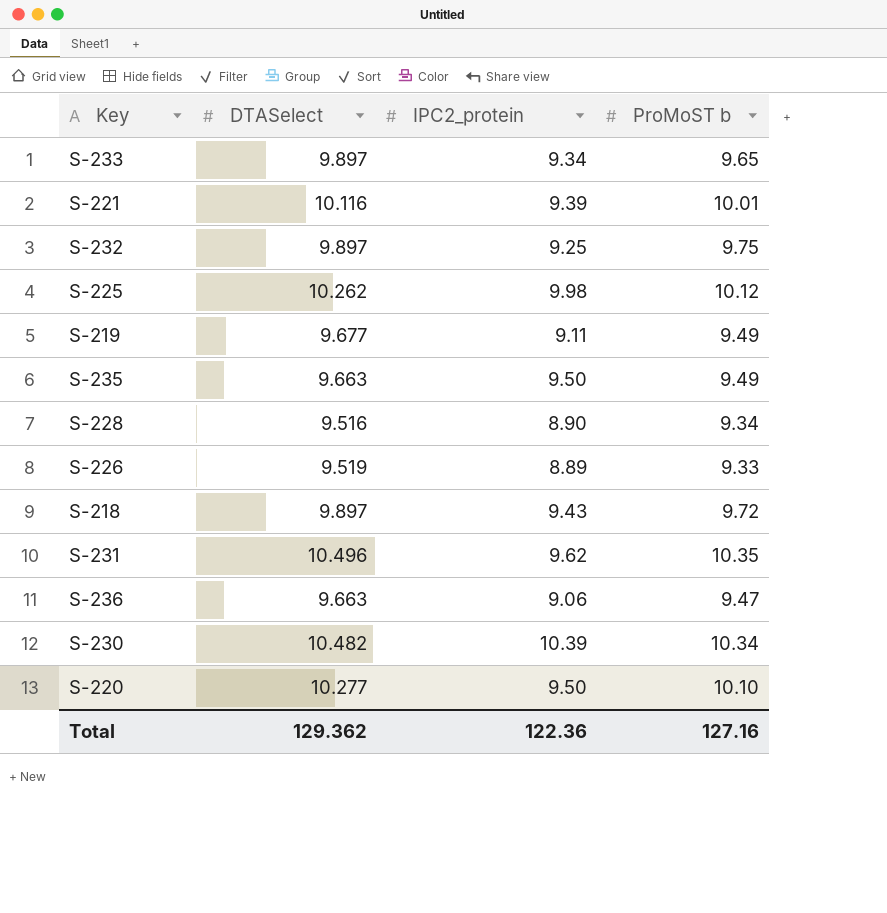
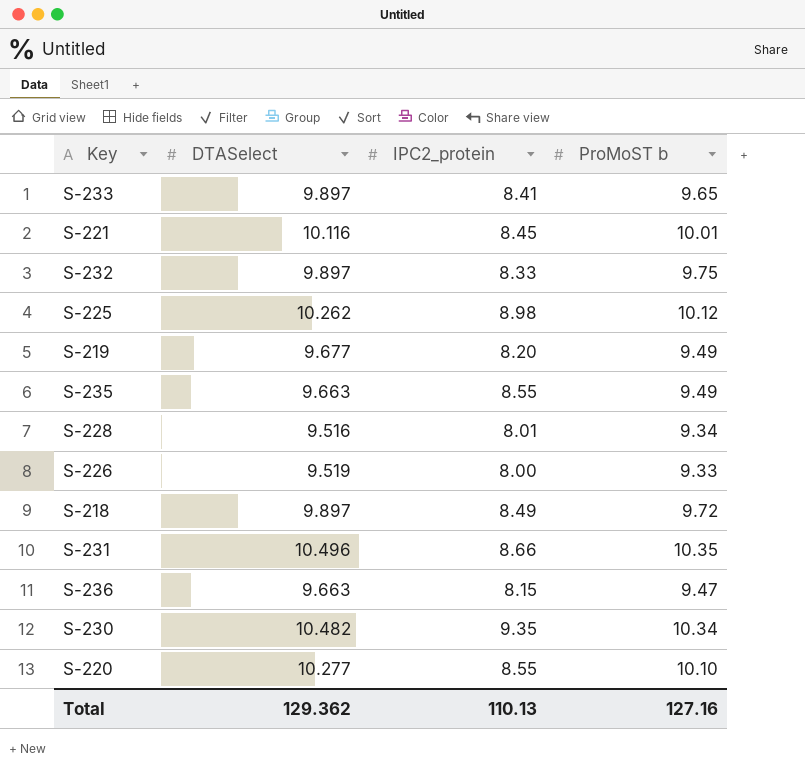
S-233 | IPC2_protein: 9.34 -> 8.41
S-221 | IPC2_protein: 9.39 -> 8.45
S-232 | IPC2_protein: 9.25 -> 8.33
S-225 | IPC2_protein: 9.98 -> 8.98
S-219 | IPC2_protein: 9.11 -> 8.20
S-235 | IPC2_protein: 9.50 -> 8.55
S-228 | IPC2_protein: 8.90 -> 8.01
S-226 | IPC2_protein: 8.89 -> 8.00
S-218 | IPC2_protein: 9.43 -> 8.49
S-231 | IPC2_protein: 9.62 -> 8.66
S-236 | IPC2_protein: 9.06 -> 8.15
S-230 | IPC2_protein: 10.39 -> 9.35
S-220 | IPC2_protein: 9.50 -> 8.55
Total | IPC2_protein: 122.36 -> 110.13

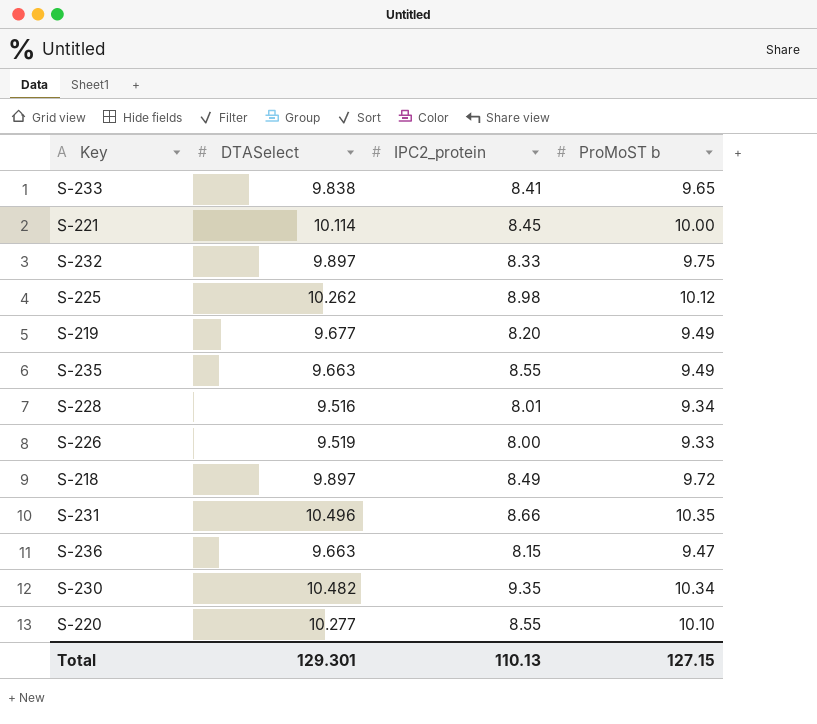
S-233 | DTASelect: 9.897 -> 9.838
S-221 | DTASelect: 10.116 -> 10.114
S-221 | ProMoST b: 10.01 -> 10.00
Total | DTASelect: 129.362 -> 129.301
Total | ProMoST b: 127.16 -> 127.15

